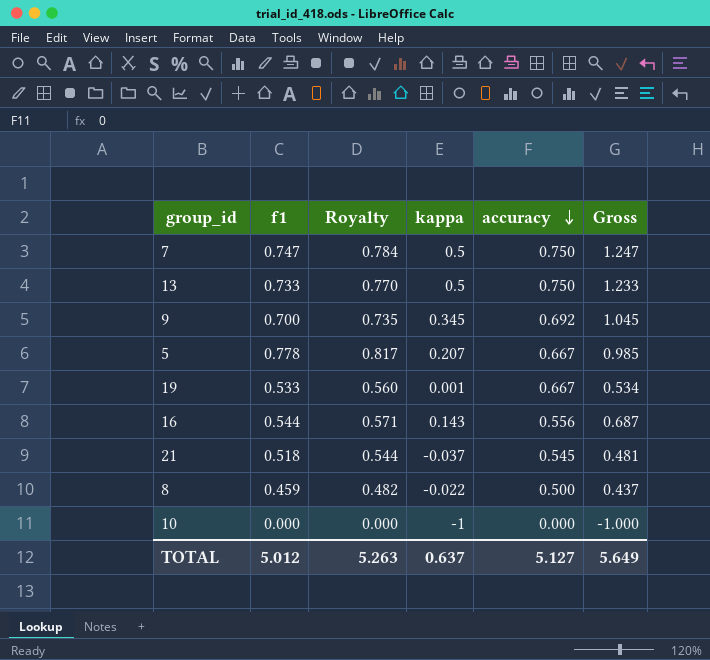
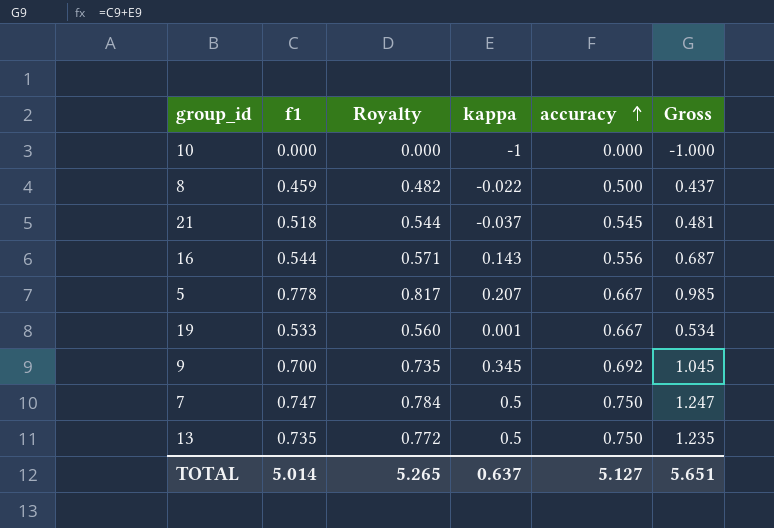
row order: accuracy descending -> accuracy ascending
13 | f1: 0.733 -> 0.735
13 | Royalty: 0.770 -> 0.772
13 | Gross: 1.233 -> 1.235
TOTAL | f1: 5.012 -> 5.014
TOTAL | Royalty: 5.263 -> 5.265
TOTAL | Gross: 5.649 -> 5.651

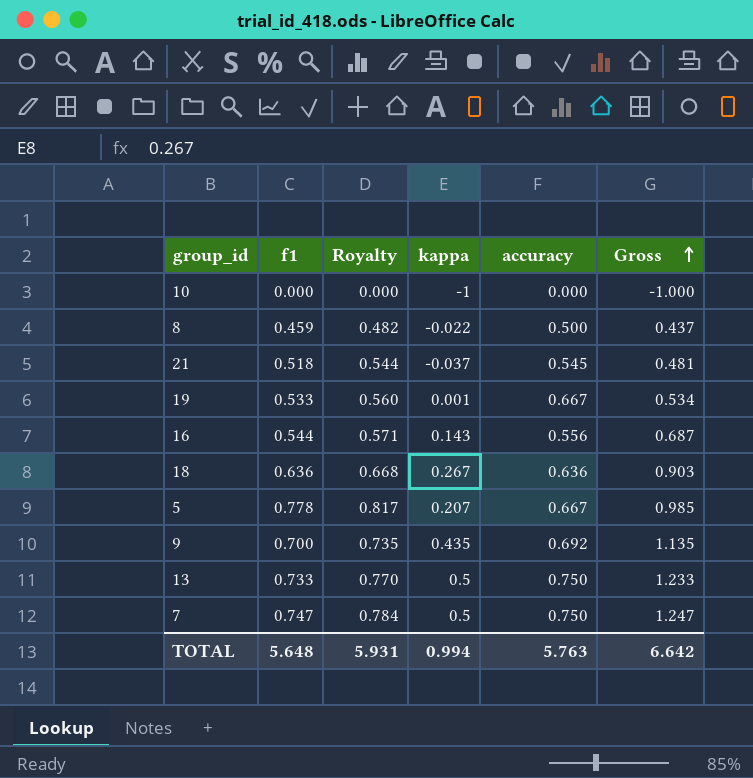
row order: accuracy ascending -> Gross ascending
row 18: none -> 0.636 | 0.668 | 0.267 | 0.636 | 0.903
9 | kappa: 0.345 -> 0.435
9 | Gross: 1.045 -> 1.135
13 | f1: 0.735 -> 0.733
13 | Royalty: 0.772 -> 0.770
13 | Gross: 1.235 -> 1.233
TOTAL | f1: 5.014 -> 5.648
TOTAL | Royalty: 5.265 -> 5.931
TOTAL | kappa: 0.637 -> 0.994
TOTAL | accuracy: 5.127 -> 5.763
TOTAL | Gross: 5.651 -> 6.642

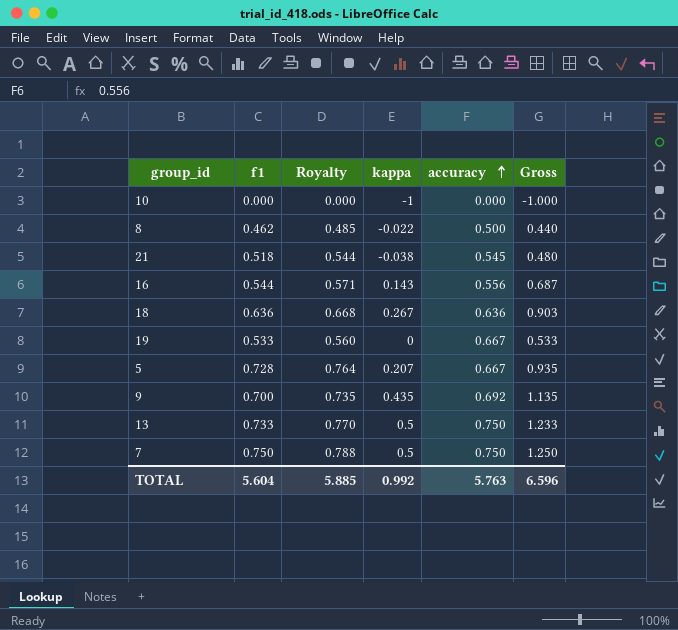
row order: Gross ascending -> accuracy ascending
8 | f1: 0.459 -> 0.462
8 | Royalty: 0.482 -> 0.485
8 | Gross: 0.437 -> 0.440
21 | kappa: -0.037 -> -0.038
21 | Gross: 0.481 -> 0.480
19 | kappa: 0.001 -> 0
19 | Gross: 0.534 -> 0.533
5 | f1: 0.778 -> 0.728
5 | Royalty: 0.817 -> 0.764
5 | Gross: 0.985 -> 0.935
7 | f1: 0.747 -> 0.750
7 | Royalty: 0.784 -> 0.788
7 | Gross: 1.247 -> 1.250
TOTAL | f1: 5.648 -> 5.604
TOTAL | Royalty: 5.931 -> 5.885
TOTAL | kappa: 0.994 -> 0.992
TOTAL | Gross: 6.642 -> 6.596

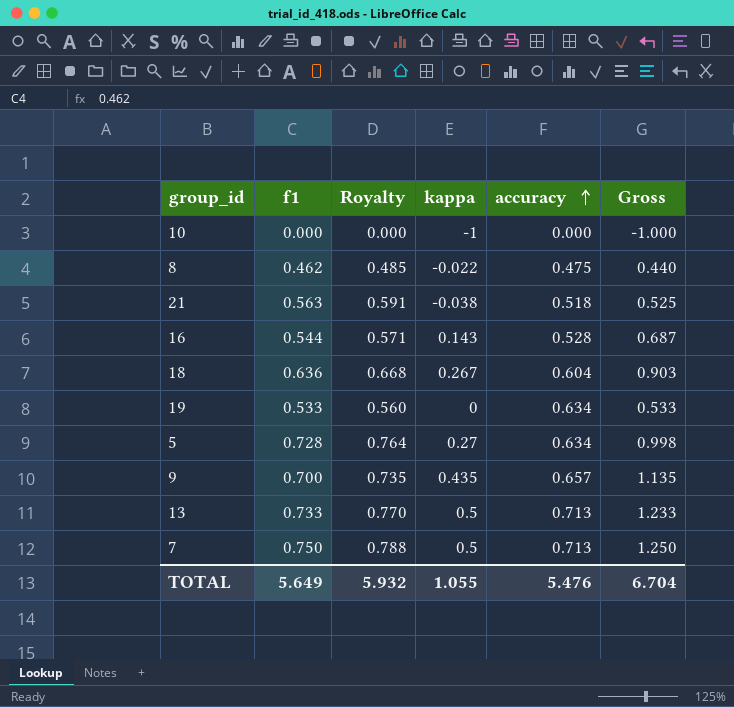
8 | accuracy: 0.500 -> 0.475
21 | f1: 0.518 -> 0.563
21 | Royalty: 0.544 -> 0.591
21 | accuracy: 0.545 -> 0.518
21 | Gross: 0.480 -> 0.525
16 | accuracy: 0.556 -> 0.528
18 | accuracy: 0.636 -> 0.604
19 | accuracy: 0.667 -> 0.634
5 | kappa: 0.207 -> 0.27
5 | accuracy: 0.667 -> 0.634
5 | Gross: 0.935 -> 0.998
9 | accuracy: 0.692 -> 0.657
13 | accuracy: 0.750 -> 0.713
7 | accuracy: 0.750 -> 0.713
TOTAL | f1: 5.604 -> 5.649
TOTAL | Royalty: 5.885 -> 5.932
TOTAL | kappa: 0.992 -> 1.055
TOTAL | accuracy: 5.763 -> 5.476
TOTAL | Gross: 6.596 -> 6.704

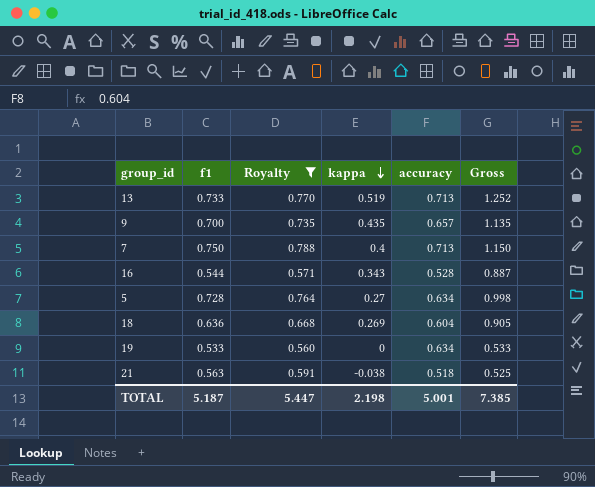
filter: none -> Royalty >= 0.560
row order: accuracy ascending -> kappa descending
13 | kappa: 0.5 -> 0.519
13 | Gross: 1.233 -> 1.252
7 | kappa: 0.5 -> 0.4
7 | Gross: 1.250 -> 1.150
16 | kappa: 0.143 -> 0.343
16 | Gross: 0.687 -> 0.887
18 | kappa: 0.267 -> 0.269
18 | Gross: 0.903 -> 0.905
TOTAL | f1: 5.649 -> 5.187
TOTAL | Royalty: 5.932 -> 5.447
TOTAL | kappa: 1.055 -> 2.198
TOTAL | accuracy: 5.476 -> 5.001
TOTAL | Gross: 6.704 -> 7.385

